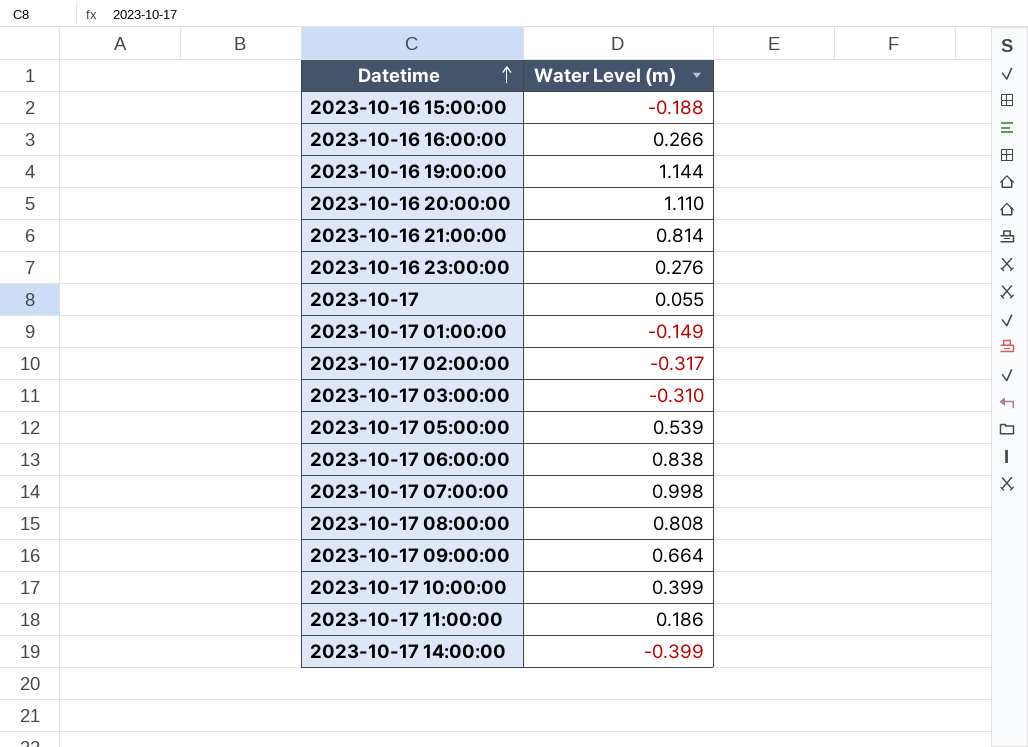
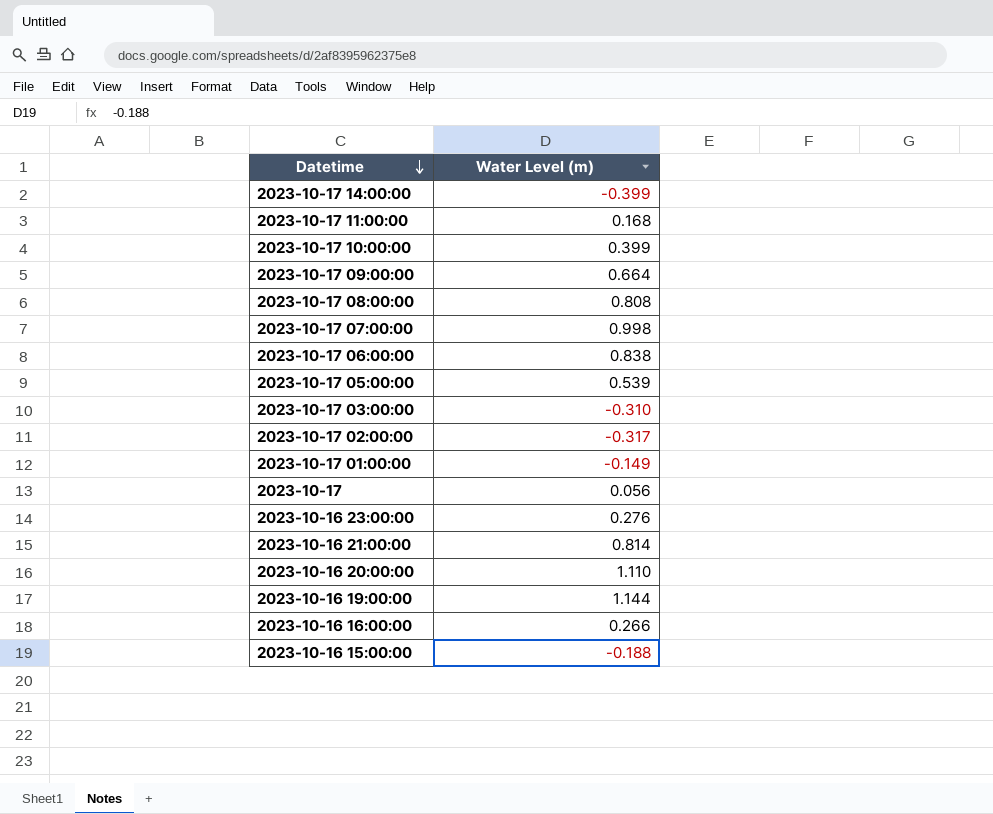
row order: Datetime ascending -> Datetime descending
2023-10-17 11:00:00 | Water Level (m): 0.186 -> 0.168
2023-10-17 | Water Level (m): 0.055 -> 0.056

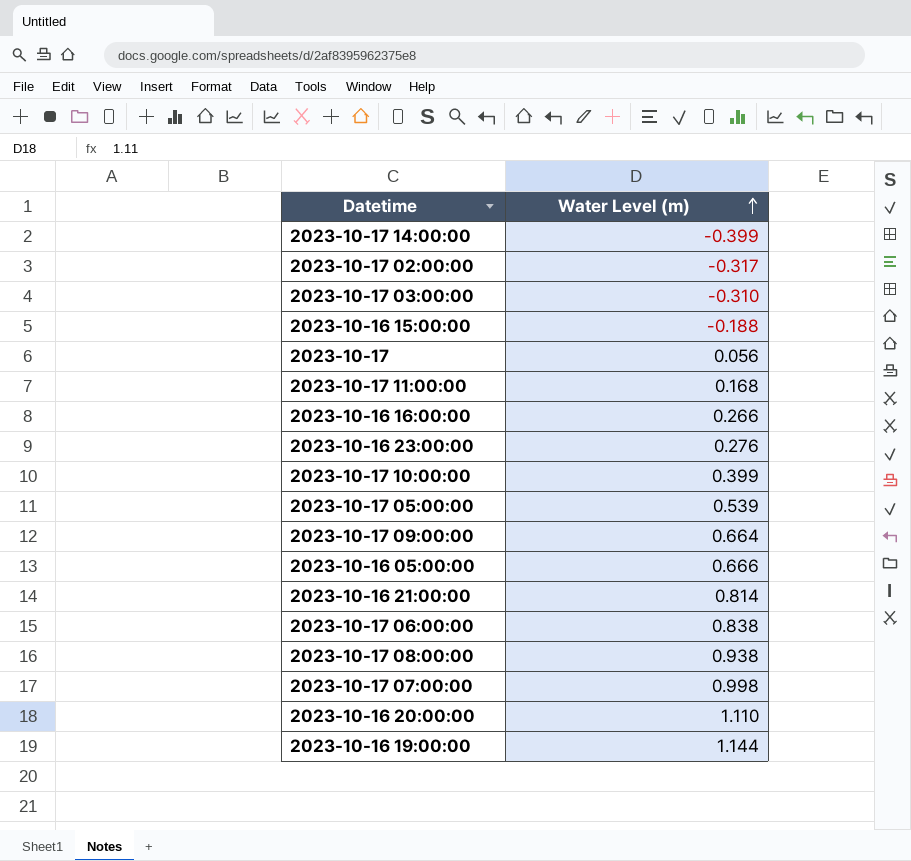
row order: Datetime descending -> Water Level (m) ascending
row 2023-10-17 01:00:00: -0.149 -> none
row 2023-10-16 05:00:00: none -> 0.666
2023-10-17 08:00:00 | Water Level (m): 0.808 -> 0.938

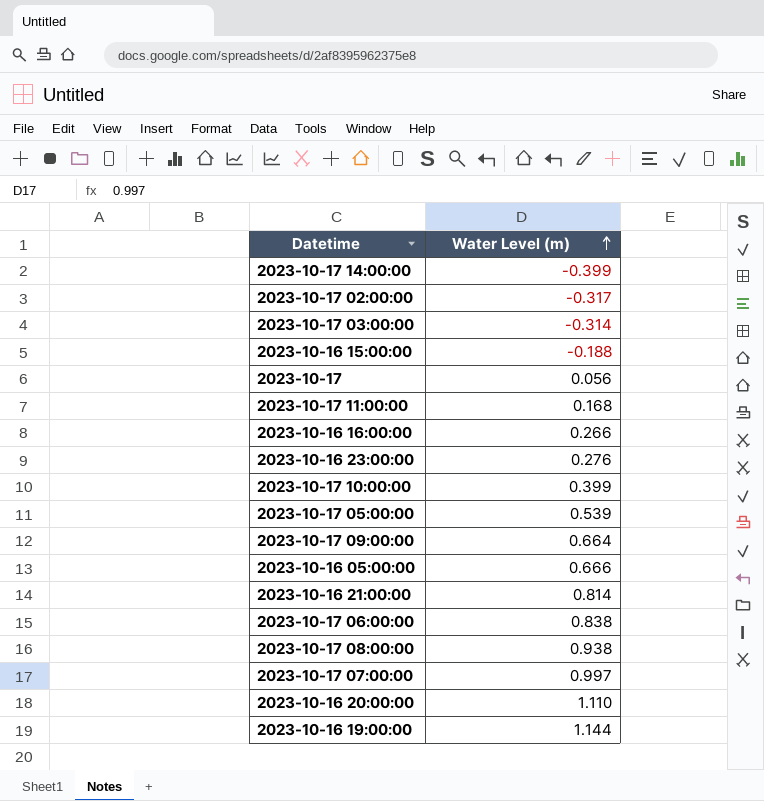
2023-10-17 03:00:00 | Water Level (m): -0.310 -> -0.314
2023-10-17 07:00:00 | Water Level (m): 0.998 -> 0.997

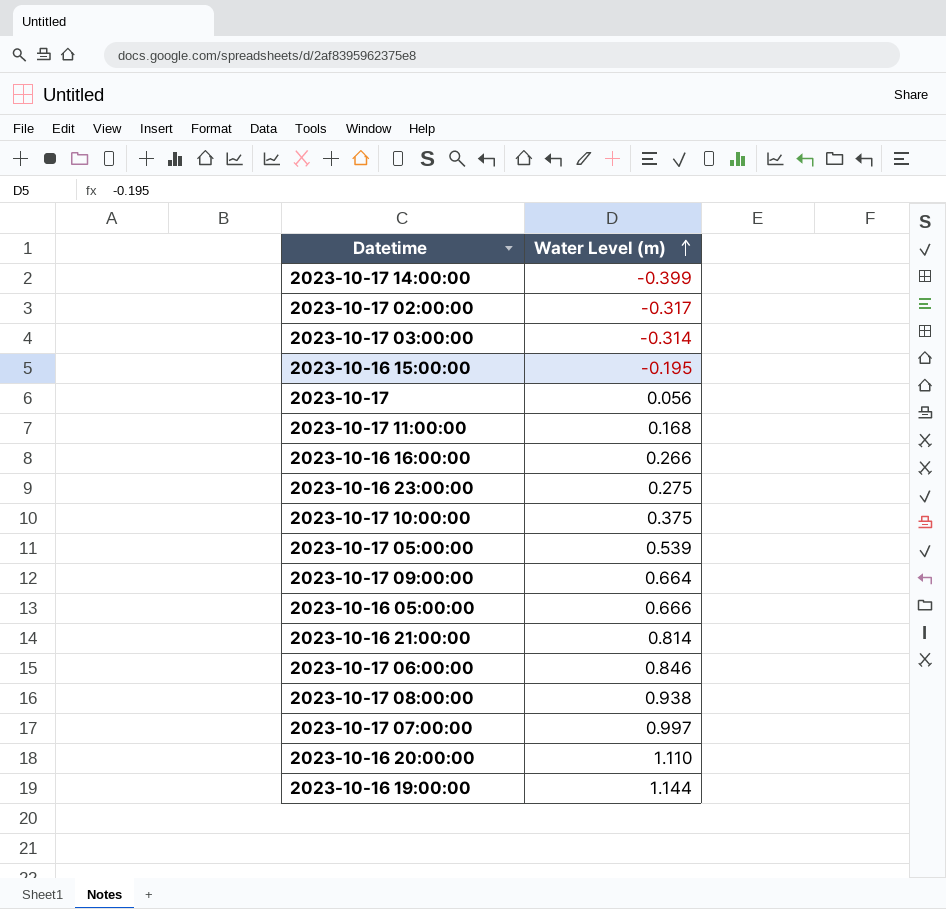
2023-10-16 15:00:00 | Water Level (m): -0.188 -> -0.195
2023-10-16 23:00:00 | Water Level (m): 0.276 -> 0.275
2023-10-17 10:00:00 | Water Level (m): 0.399 -> 0.375
2023-10-17 06:00:00 | Water Level (m): 0.838 -> 0.846

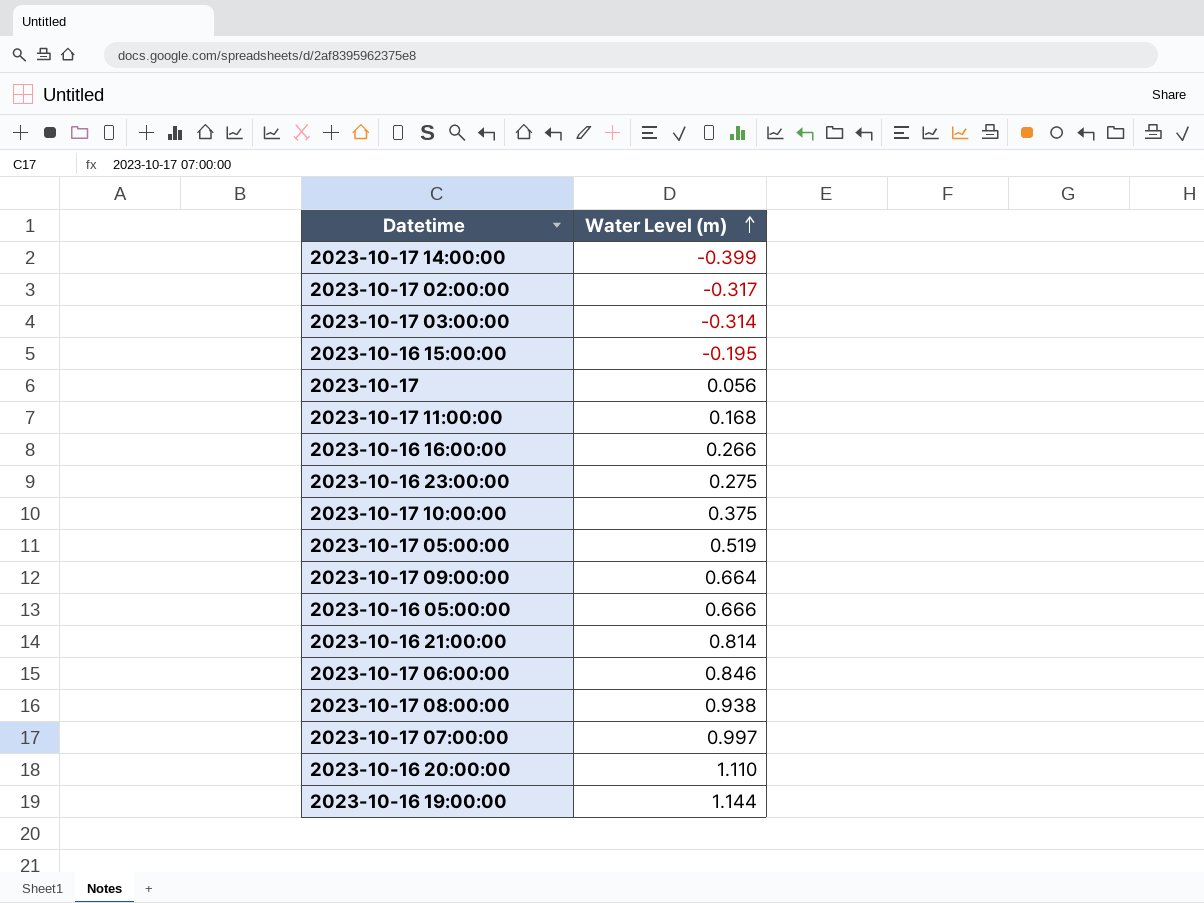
2023-10-17 05:00:00 | Water Level (m): 0.539 -> 0.519

